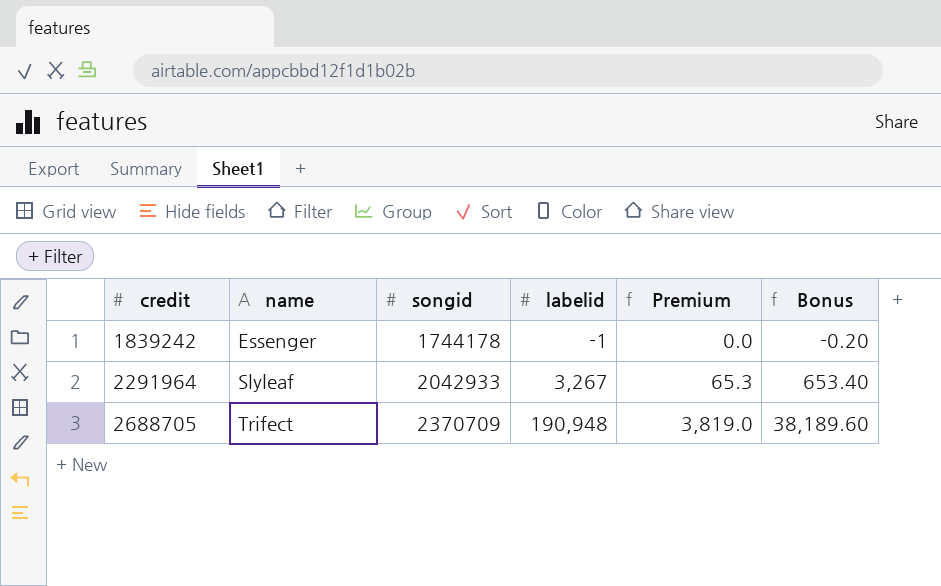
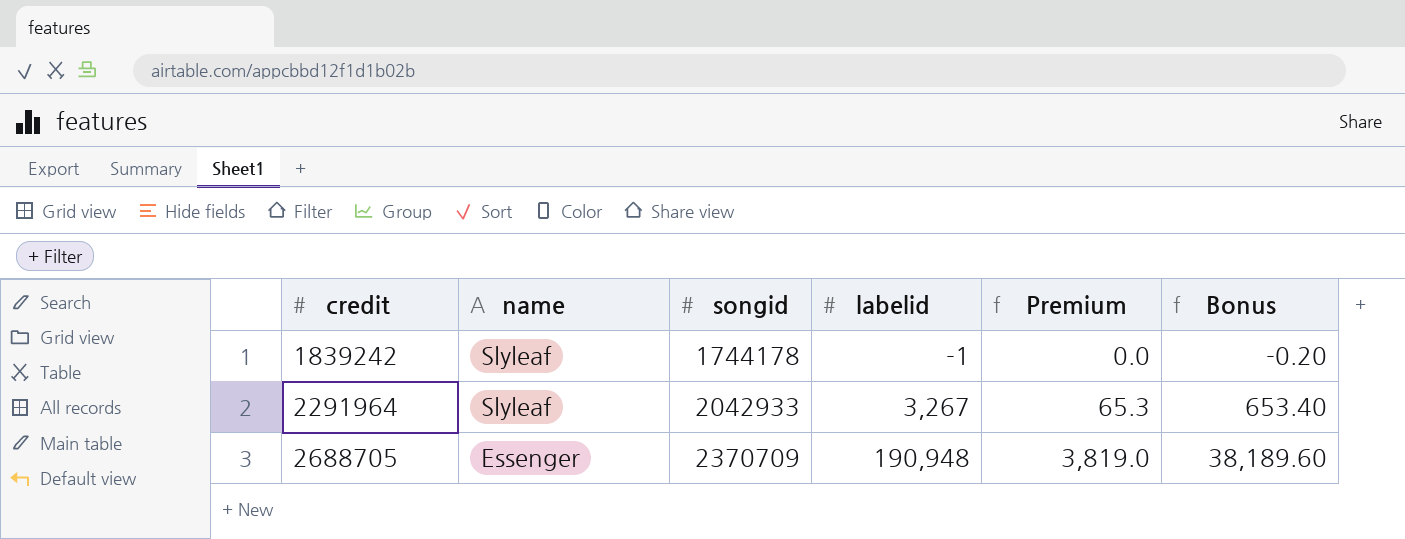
1839242 | name: Essenger -> Slyleaf
2688705 | name: Trifect -> Essenger

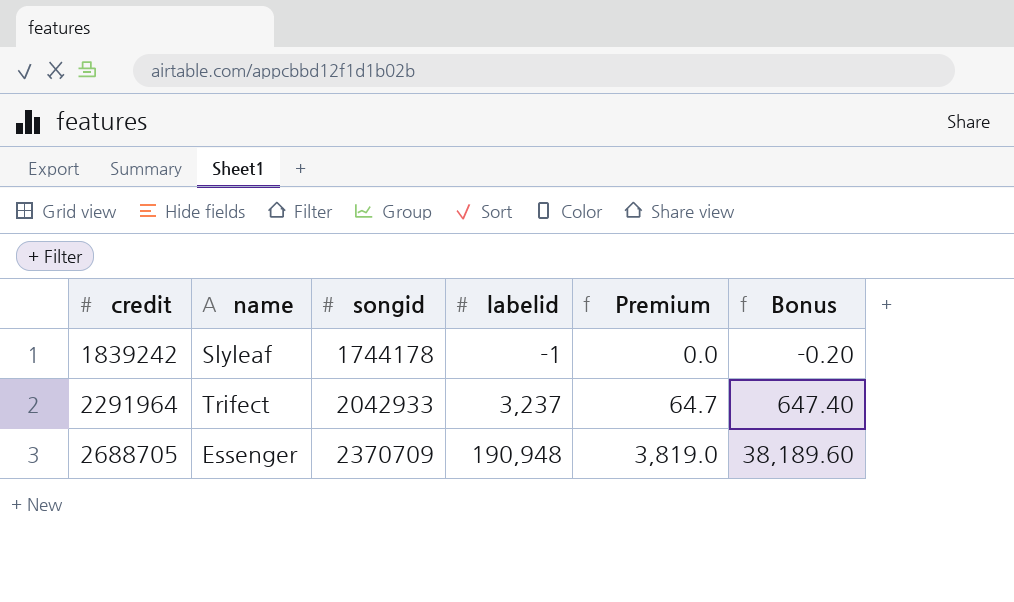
2291964 | name: Slyleaf -> Trifect
2291964 | labelid: 3,267 -> 3,237
2291964 | Premium: 65.3 -> 64.7
2291964 | Bonus: 653.40 -> 647.40

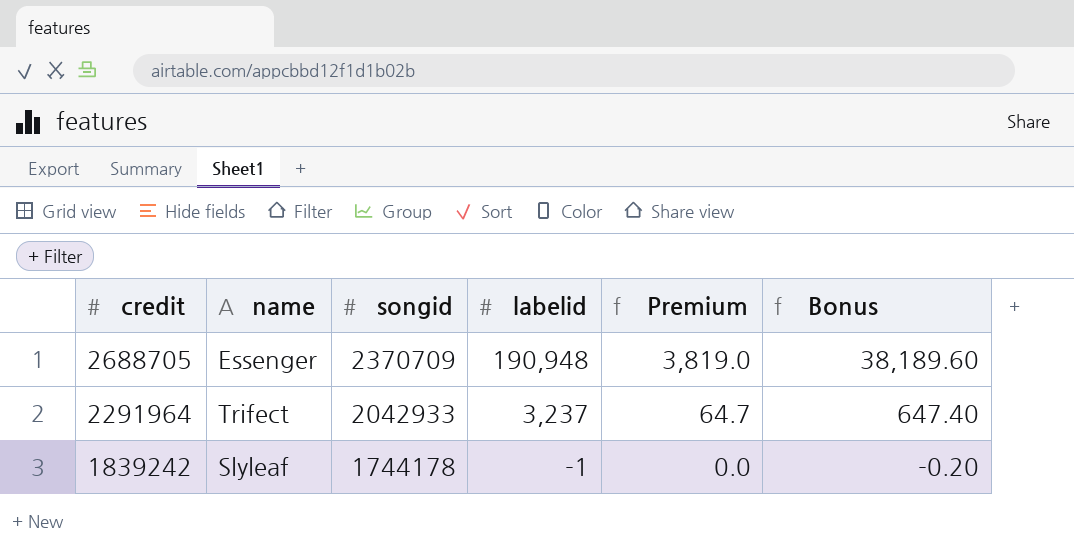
row order: credit ascending -> credit descending

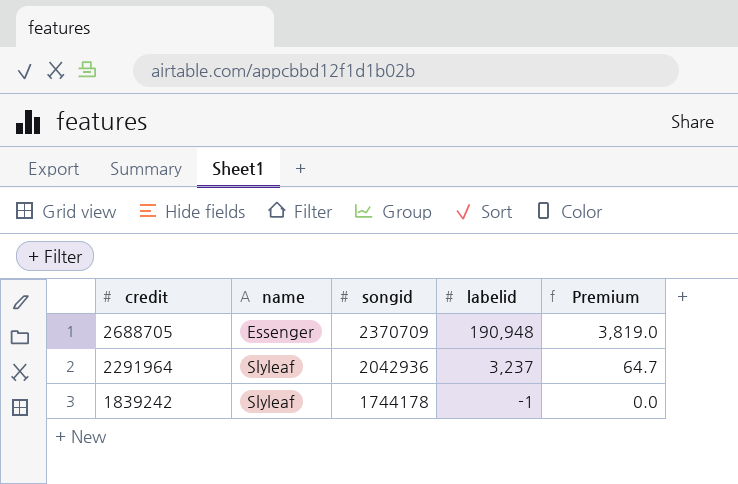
column Bonus | formula: [labelid] * 0.2 -> none
2291964 | name: Trifect -> Slyleaf
2291964 | songid: 2042933 -> 2042936

